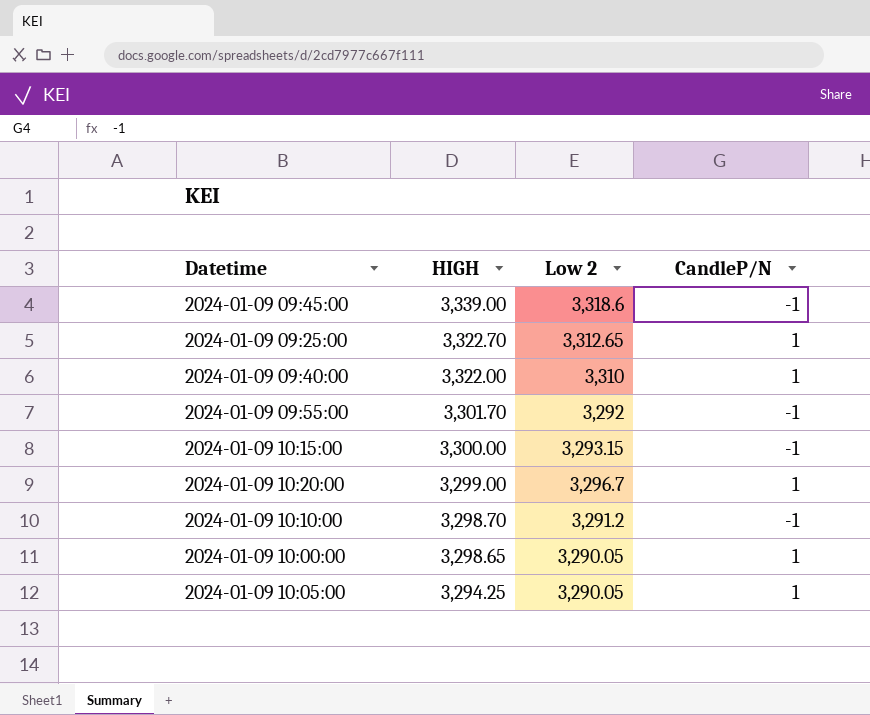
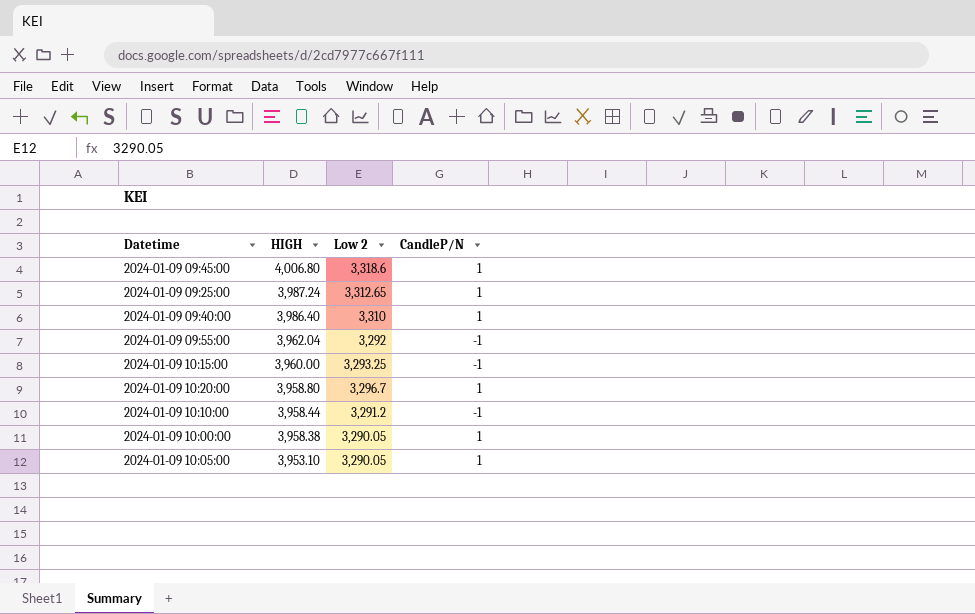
2024-01-09 09:45:00 | HIGH: 3,339.00 -> 4,006.80
2024-01-09 09:45:00 | CandleP/N: -1 -> 1
2024-01-09 09:25:00 | HIGH: 3,322.70 -> 3,987.24
2024-01-09 09:40:00 | HIGH: 3,322.00 -> 3,986.40
2024-01-09 09:55:00 | HIGH: 3,301.70 -> 3,962.04
2024-01-09 10:15:00 | HIGH: 3,300.00 -> 3,960.00
2024-01-09 10:15:00 | Low 2: 3,293.15 -> 3,293.25
2024-01-09 10:20:00 | HIGH: 3,299.00 -> 3,958.80
2024-01-09 10:10:00 | HIGH: 3,298.70 -> 3,958.44
2024-01-09 10:00:00 | HIGH: 3,298.65 -> 3,958.38
2024-01-09 10:05:00 | HIGH: 3,294.25 -> 3,953.10

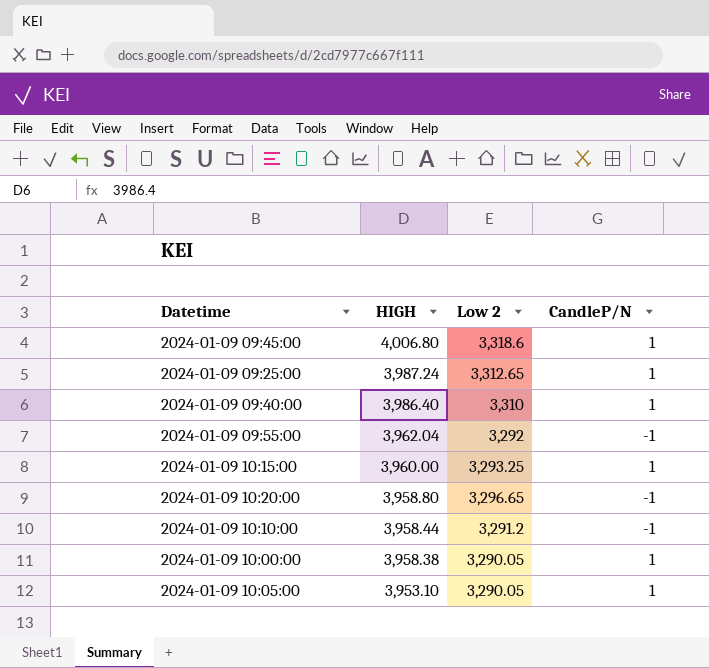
2024-01-09 10:15:00 | CandleP/N: -1 -> 1
2024-01-09 10:20:00 | Low 2: 3,296.7 -> 3,296.65
2024-01-09 10:20:00 | CandleP/N: 1 -> -1

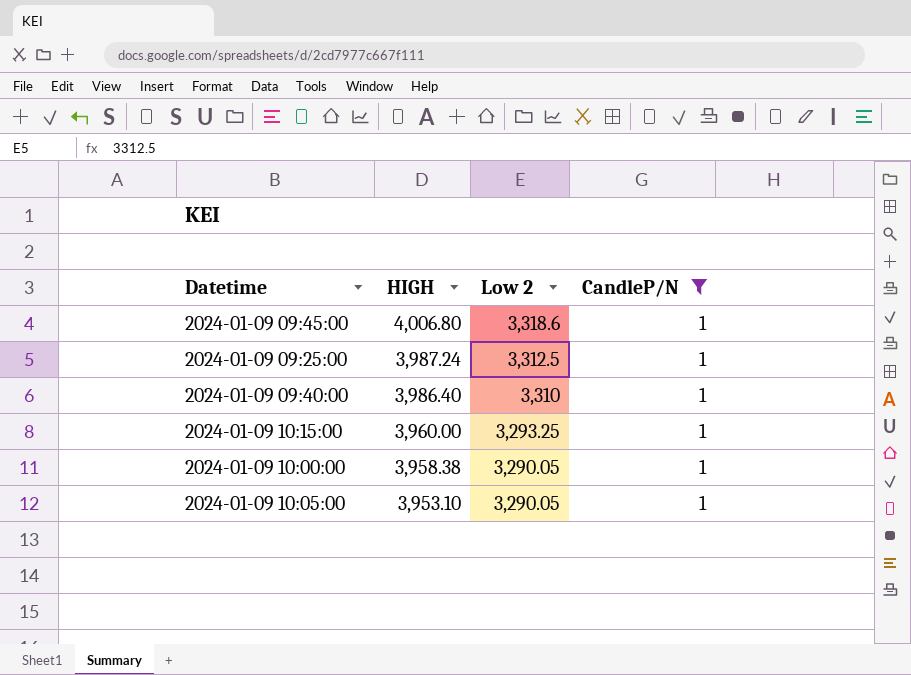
filter: none -> CandleP/N = 1
2024-01-09 09:25:00 | Low 2: 3,312.65 -> 3,312.5

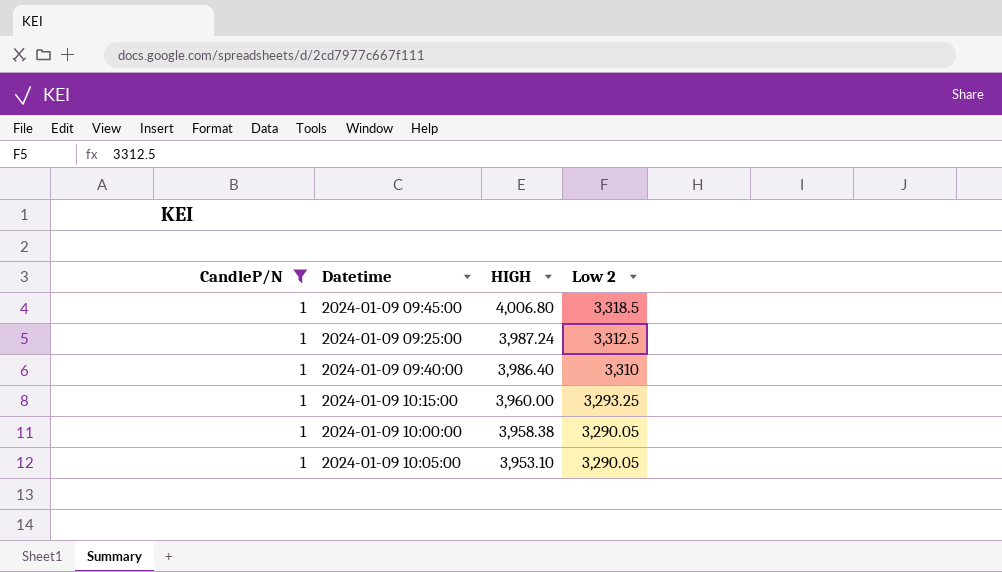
column CandleP/N | position: 4 -> 1
2024-01-09 09:45:00 | Low 2: 3,318.6 -> 3,318.5

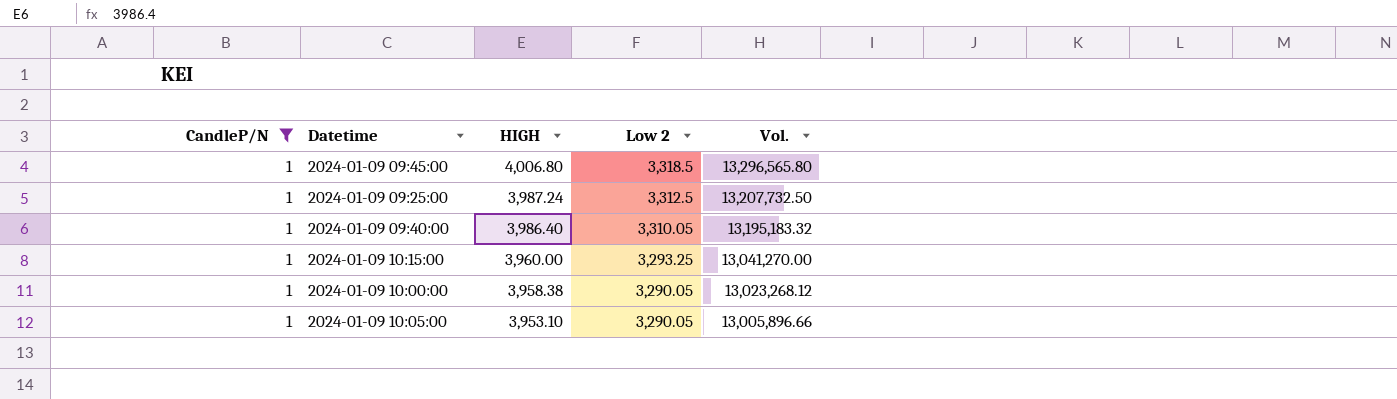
column Vol. | formula: none -> [HIGH] * [Low 2]
2024-01-09 09:40:00 | Low 2: 3,310 -> 3,310.05

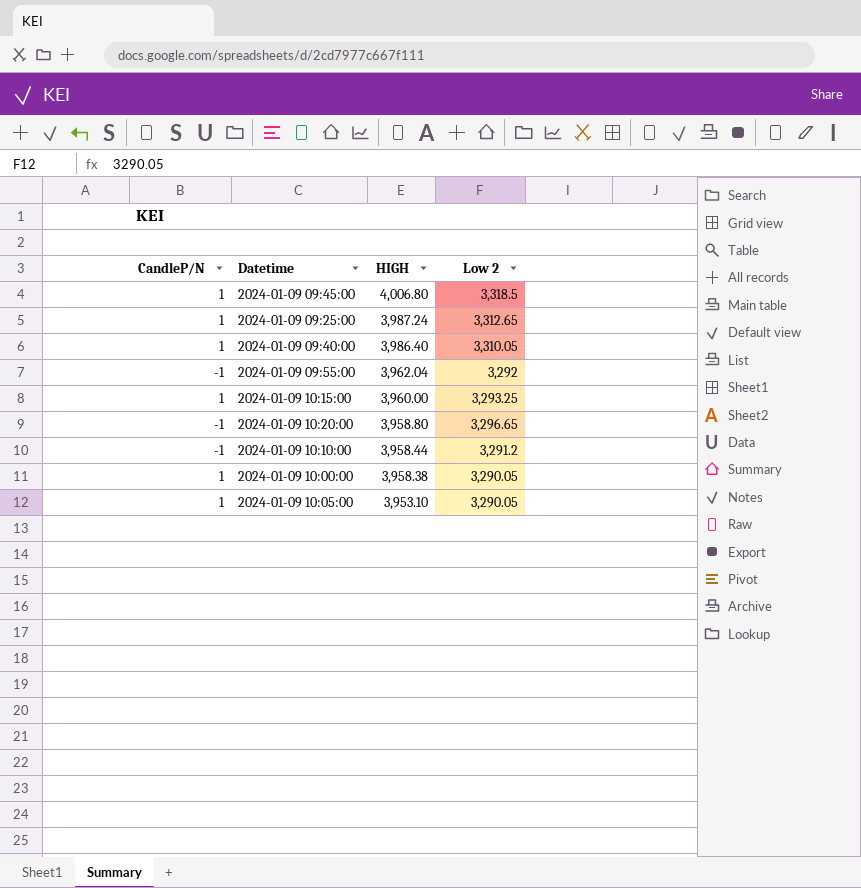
filter: CandleP/N = 1 -> none
column Vol. | formula: [HIGH] * [Low 2] -> none
2024-01-09 09:25:00 | Low 2: 3,312.5 -> 3,312.65

